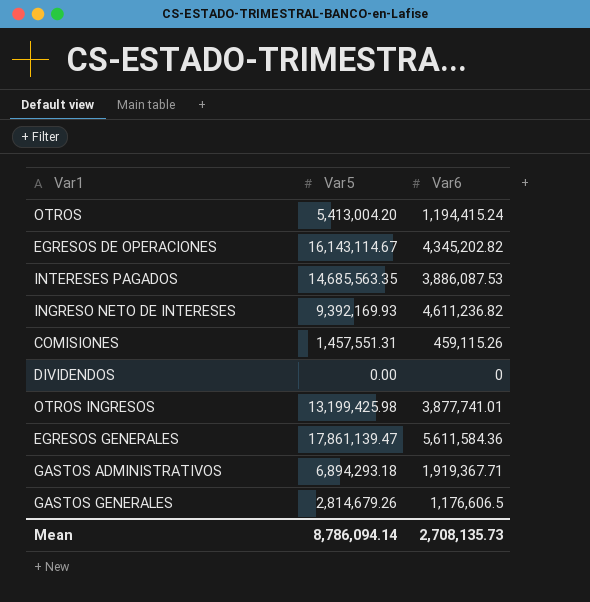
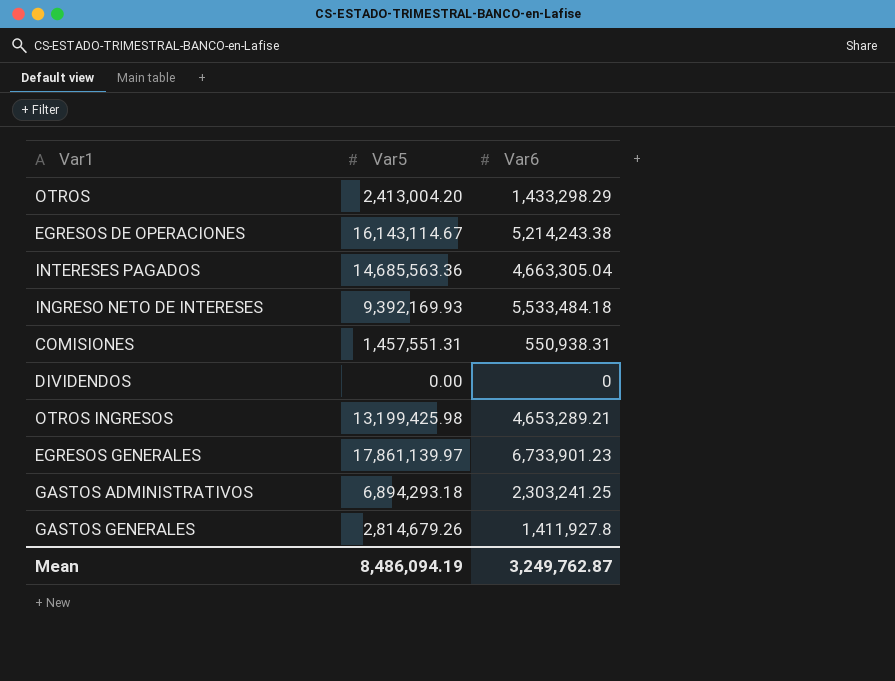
OTROS | Var5: 5,413,004.20 -> 2,413,004.20
OTROS | Var6: 1,194,415.24 -> 1,433,298.29
EGRESOS DE OPERACIONES | Var6: 4,345,202.82 -> 5,214,243.38
INTERESES PAGADOS | Var5: 14,685,563.35 -> 14,685,563.36
INTERESES PAGADOS | Var6: 3,886,087.53 -> 4,663,305.04
INGRESO NETO DE INTERESES | Var6: 4,611,236.82 -> 5,533,484.18
COMISIONES | Var6: 459,115.26 -> 550,938.31
OTROS INGRESOS | Var6: 3,877,741.01 -> 4,653,289.21
EGRESOS GENERALES | Var5: 17,861,139.47 -> 17,861,139.97
EGRESOS GENERALES | Var6: 5,611,584.36 -> 6,733,901.23
GASTOS ADMINISTRATIVOS | Var6: 1,919,367.71 -> 2,303,241.25
GASTOS GENERALES | Var6: 1,176,606.5 -> 1,411,927.8
Mean | Var5: 8,786,094.14 -> 8,486,094.19
Mean | Var6: 2,708,135.73 -> 3,249,762.87

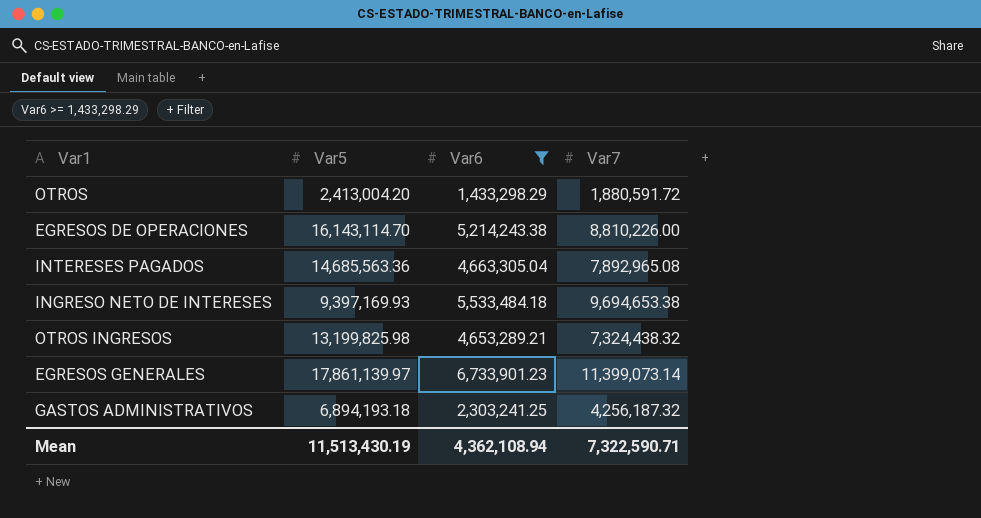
filter: none -> Var6 >= 1,433,298.29
column Var7 | position: none -> 4
EGRESOS DE OPERACIONES | Var5: 16,143,114.67 -> 16,143,114.70
INGRESO NETO DE INTERESES | Var5: 9,392,169.93 -> 9,397,169.93
OTROS INGRESOS | Var5: 13,199,425.98 -> 13,199,825.98
GASTOS ADMINISTRATIVOS | Var5: 6,894,293.18 -> 6,894,193.18
Mean | Var5: 8,486,094.19 -> 11,513,430.19
Mean | Var6: 3,249,762.87 -> 4,362,108.94

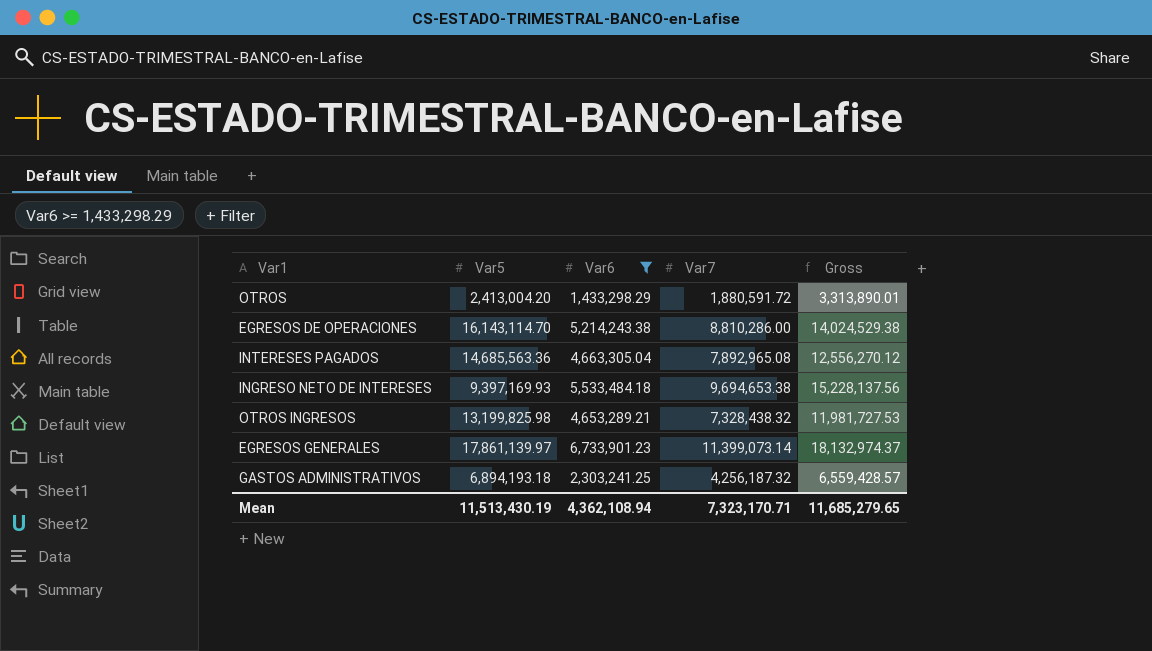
column Gross | formula: none -> [Var6] + [Var7]
EGRESOS DE OPERACIONES | Var7: 8,810,226.00 -> 8,810,286.00
OTROS INGRESOS | Var7: 7,324,438.32 -> 7,328,438.32
Mean | Var7: 7,322,590.71 -> 7,323,170.71

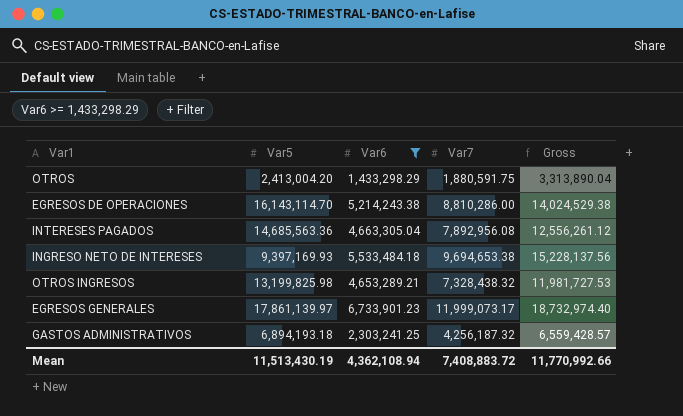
OTROS | Var7: 1,880,591.72 -> 1,880,591.75
OTROS | Gross: 3,313,890.01 -> 3,313,890.04
INTERESES PAGADOS | Var7: 7,892,965.08 -> 7,892,956.08
INTERESES PAGADOS | Gross: 12,556,270.12 -> 12,556,261.12
EGRESOS GENERALES | Var7: 11,399,073.14 -> 11,999,073.17
EGRESOS GENERALES | Gross: 18,132,974.37 -> 18,732,974.40
Mean | Var7: 7,323,170.71 -> 7,408,883.72
Mean | Gross: 11,685,279.65 -> 11,770,992.66

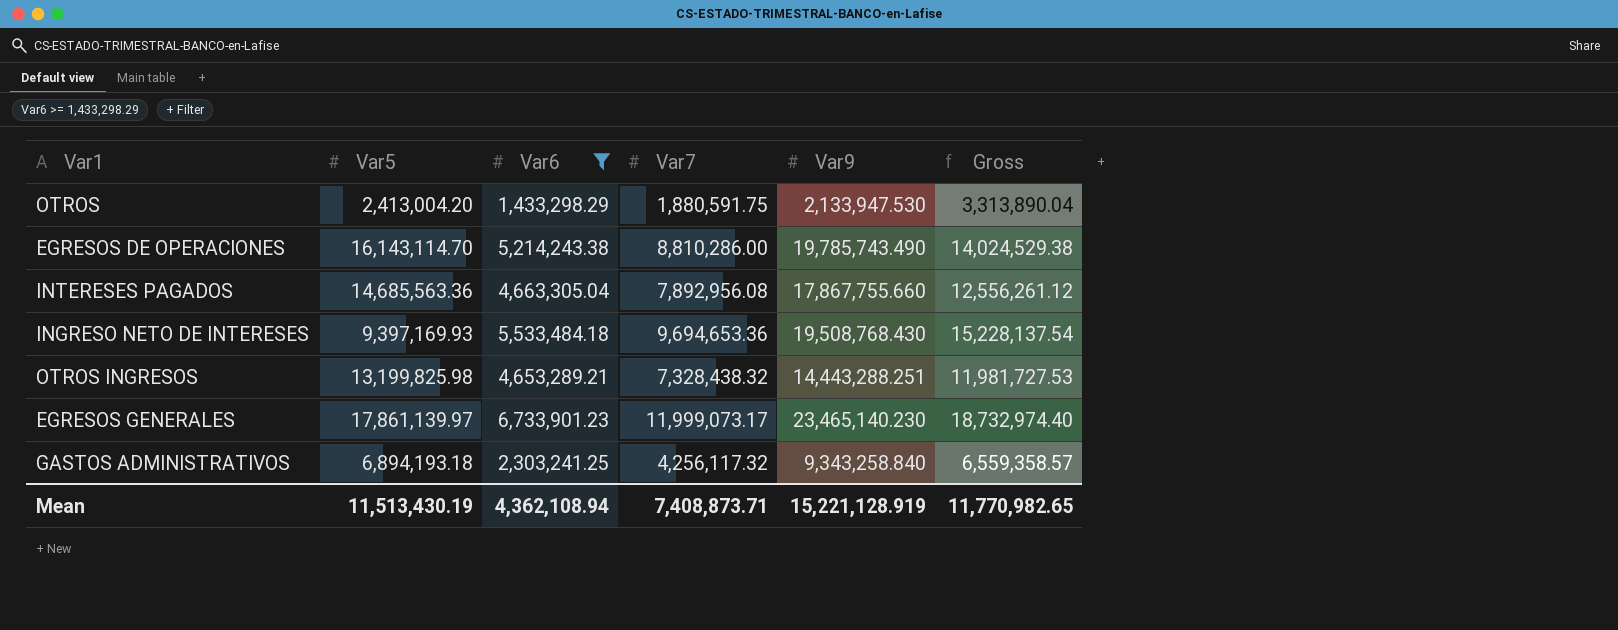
column Var9 | position: none -> 5
INGRESO NETO DE INTERESES | Var7: 9,694,653.38 -> 9,694,653.36
INGRESO NETO DE INTERESES | Gross: 15,228,137.56 -> 15,228,137.54
GASTOS ADMINISTRATIVOS | Var7: 4,256,187.32 -> 4,256,117.32
GASTOS ADMINISTRATIVOS | Gross: 6,559,428.57 -> 6,559,358.57
Mean | Var7: 7,408,883.72 -> 7,408,873.71
Mean | Gross: 11,770,992.66 -> 11,770,982.65

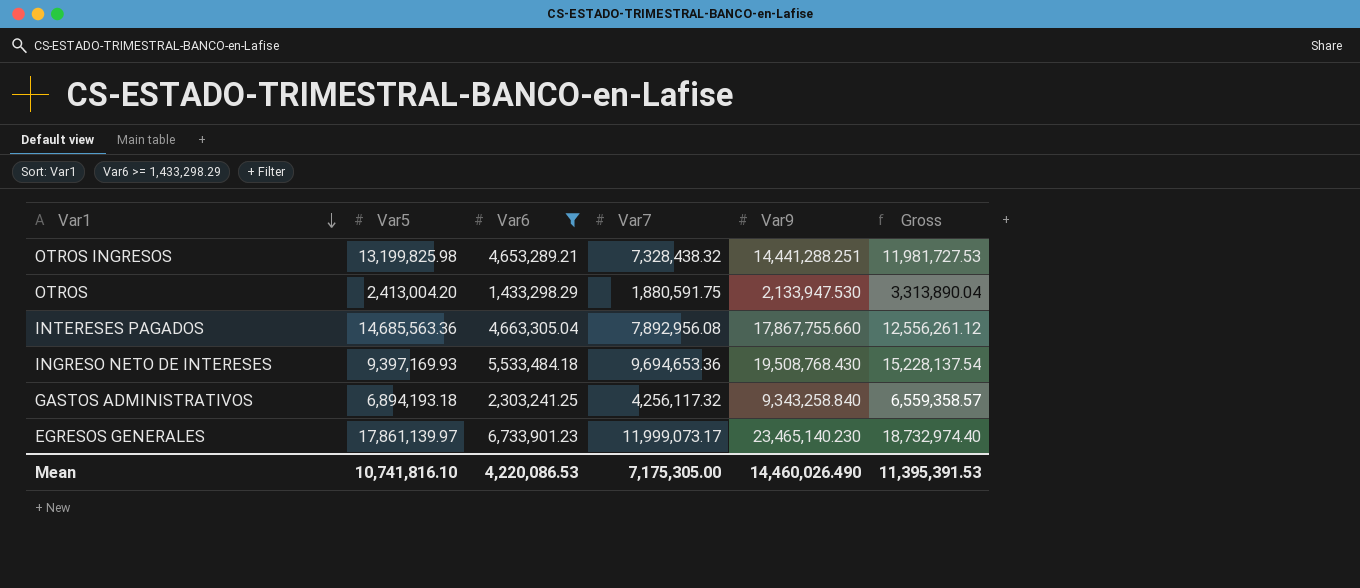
row order: none -> Var1 descending
row EGRESOS DE OPERACIONES: 16,143,114.70 | 5,214,243.38 | 8,810,286.00 | 19,785,743.490 | 14,024,529.38 -> none
OTROS INGRESOS | Var9: 14,443,288.251 -> 14,441,288.251
Mean | Var5: 11,513,430.19 -> 10,741,816.10
Mean | Var6: 4,362,108.94 -> 4,220,086.53
Mean | Var7: 7,408,873.71 -> 7,175,305.00
Mean | Var9: 15,221,128.919 -> 14,460,026.490
Mean | Gross: 11,770,982.65 -> 11,395,391.53

